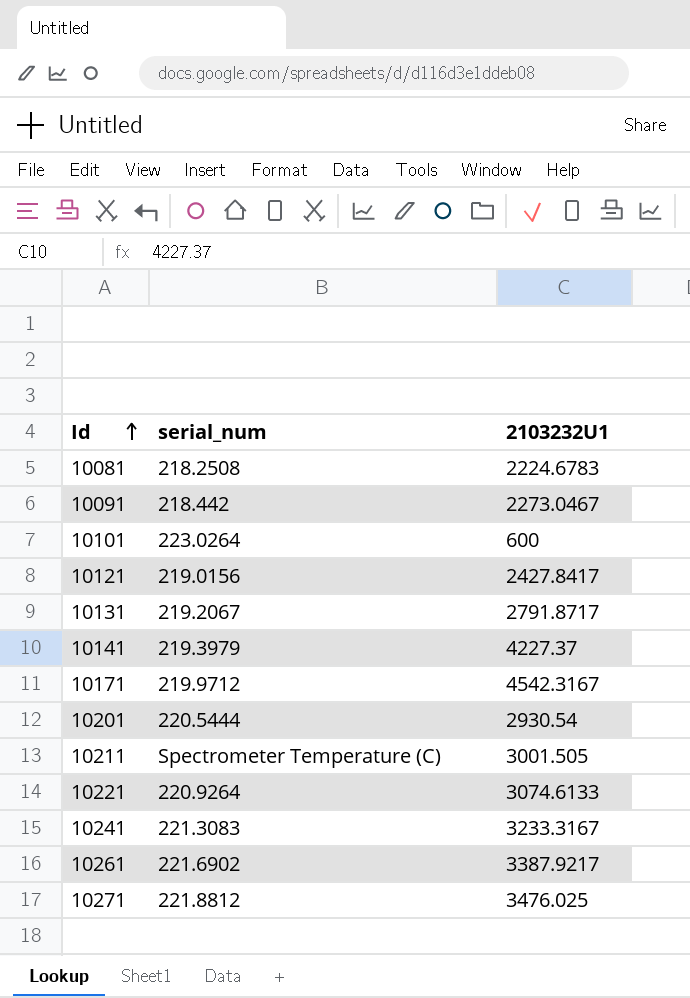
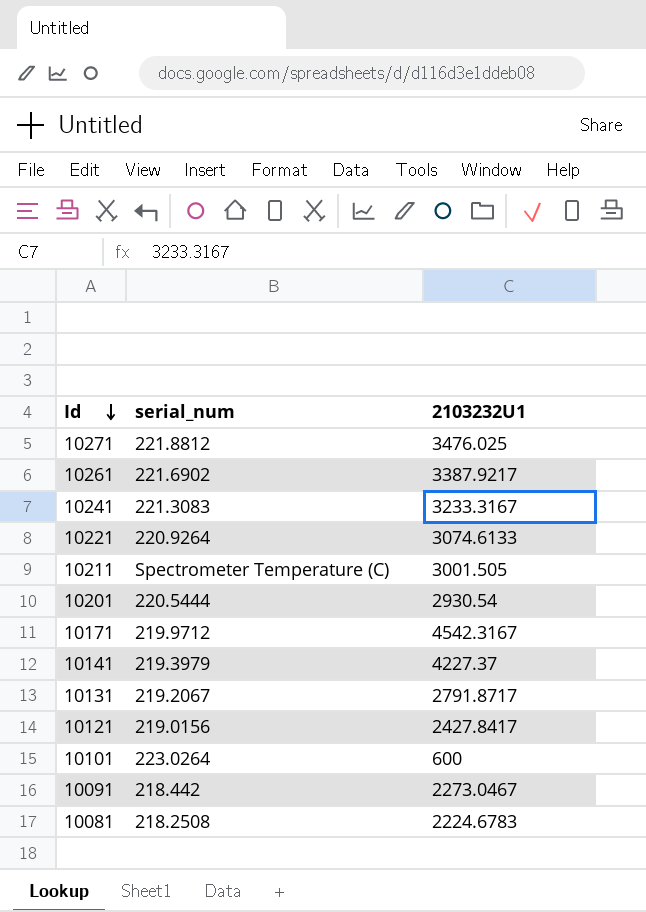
row order: Id ascending -> Id descending

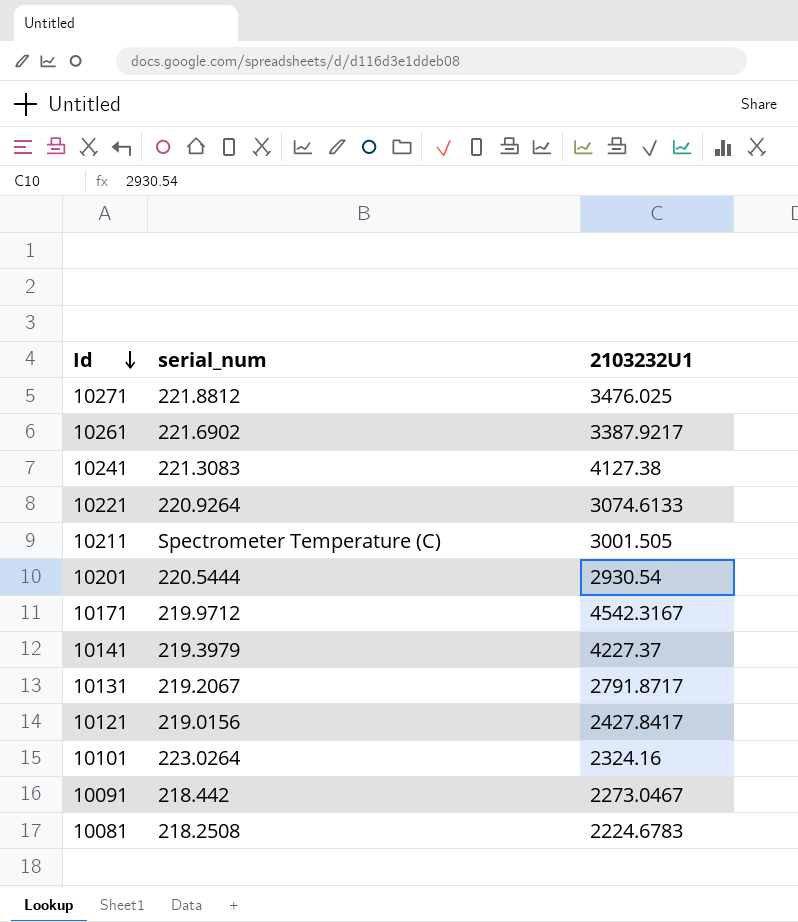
10241 | 2103232U1: 3233.3167 -> 4127.38
10101 | 2103232U1: 600 -> 2324.16

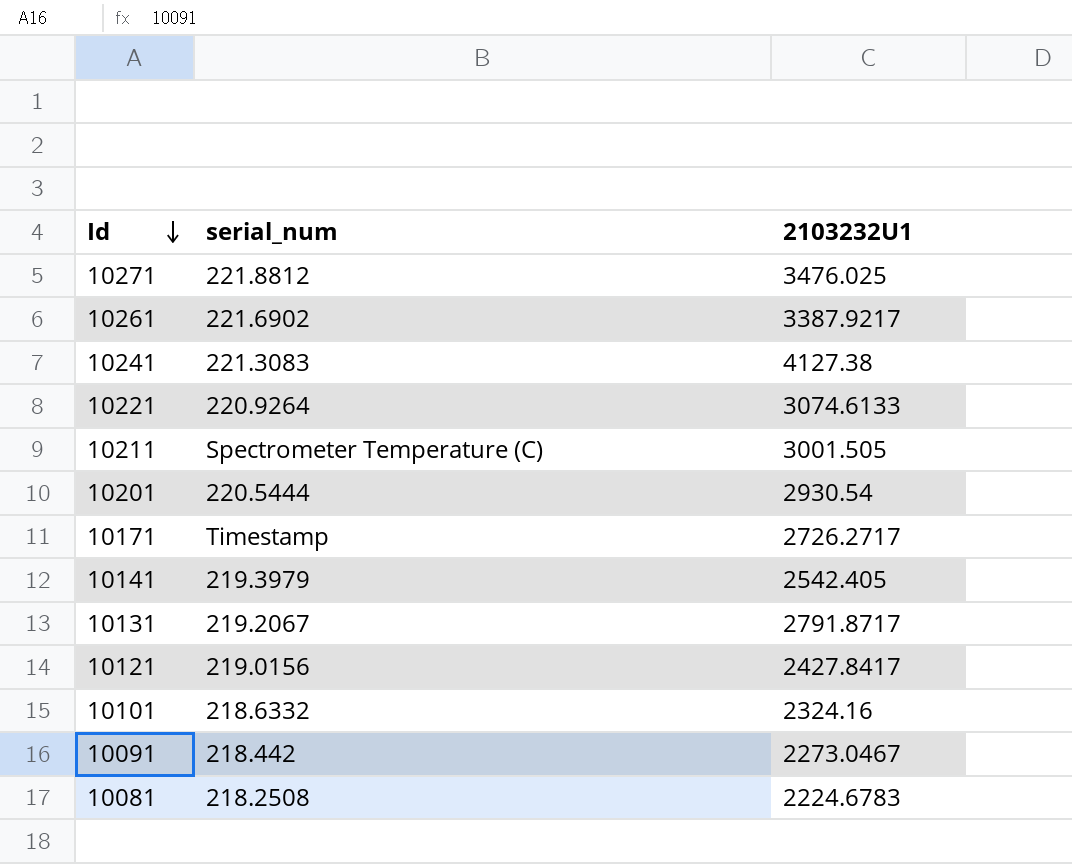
10171 | serial_num: 219.9712 -> Timestamp
10171 | 2103232U1: 4542.3167 -> 2726.2717
10141 | 2103232U1: 4227.37 -> 2542.405
10101 | serial_num: 223.0264 -> 218.6332

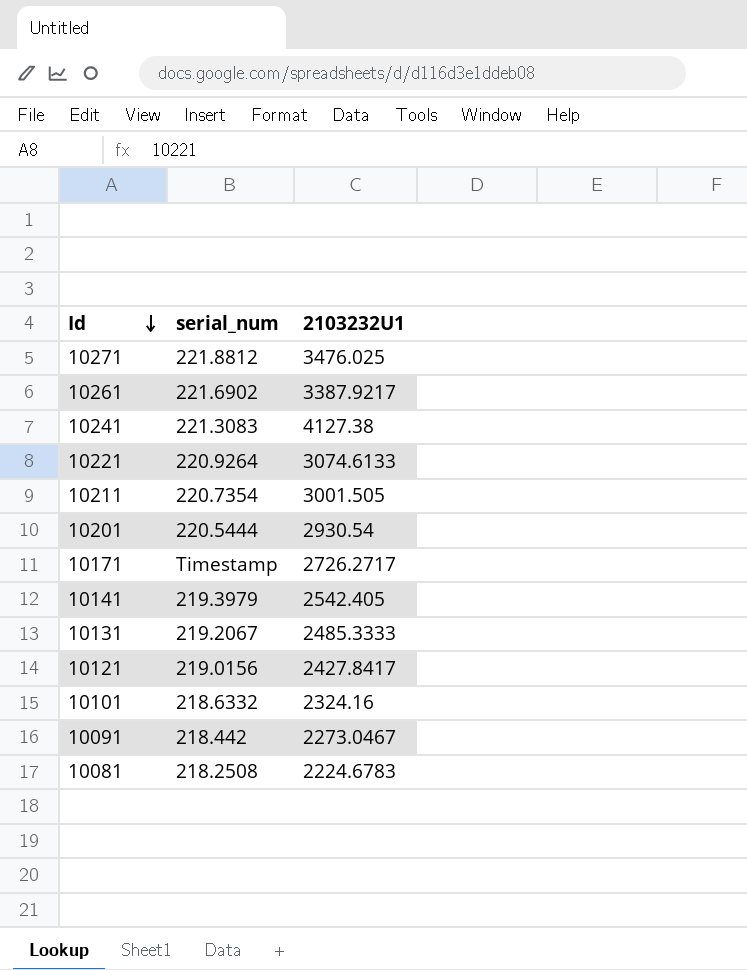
10211 | serial_num: Spectrometer Temperature (C) -> 220.7354
10131 | 2103232U1: 2791.8717 -> 2485.3333

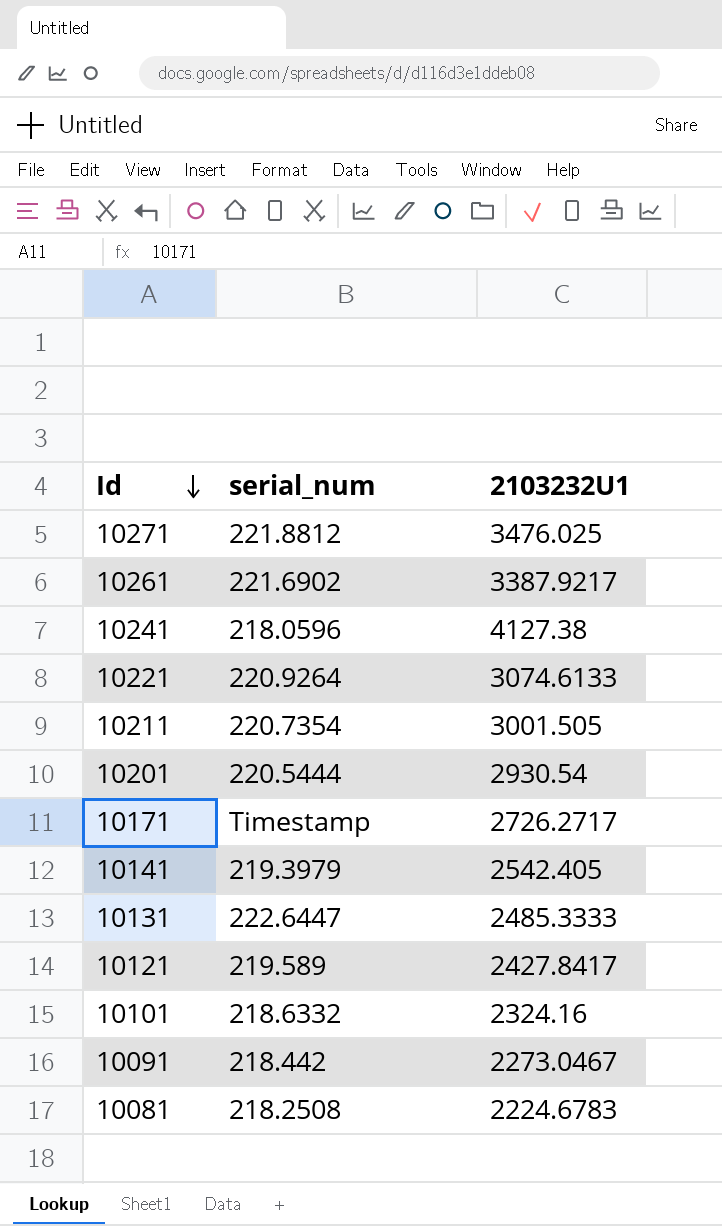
10241 | serial_num: 221.3083 -> 218.0596
10131 | serial_num: 219.2067 -> 222.6447
10121 | serial_num: 219.0156 -> 219.589

